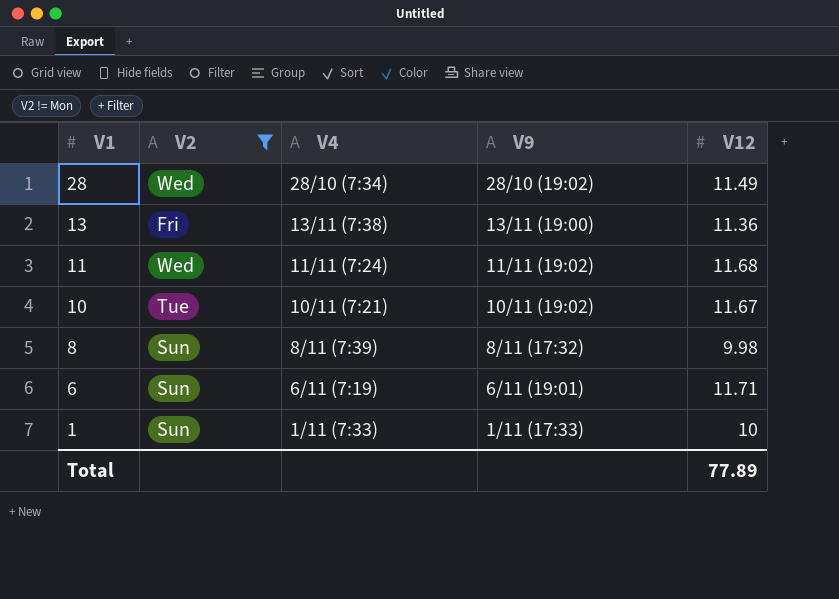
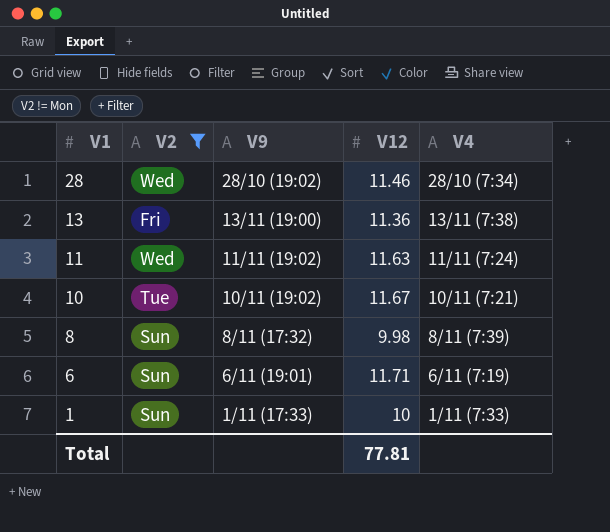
column V4 | position: 3 -> 5
28 | V12: 11.49 -> 11.46
11 | V12: 11.68 -> 11.63
Total | V12: 77.89 -> 77.81

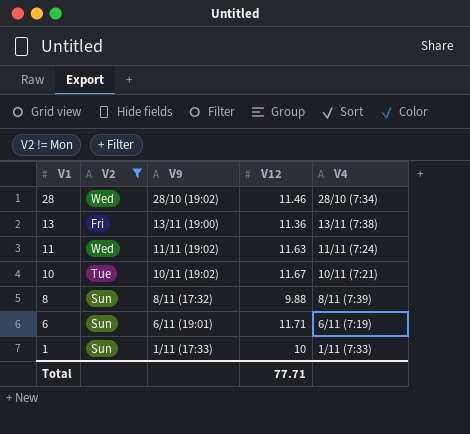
8 | V12: 9.98 -> 9.88
Total | V12: 77.81 -> 77.71

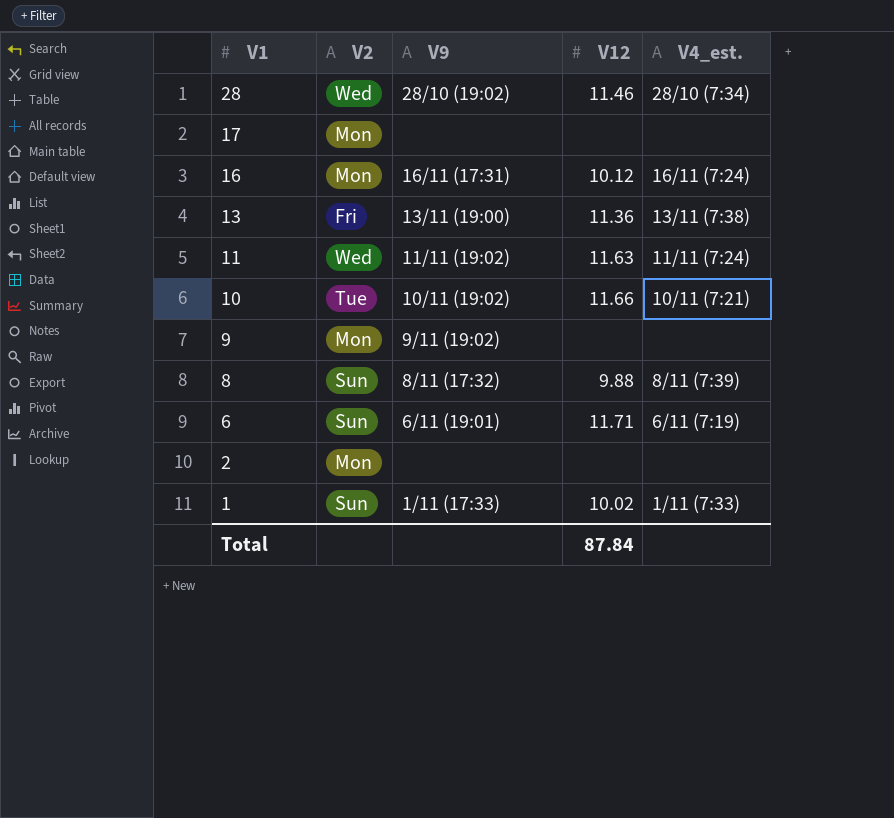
filter: V2 != Mon -> none
column name: V4 -> V4_est.
10 | V12: 11.67 -> 11.66
1 | V12: 10 -> 10.02
Total | V12: 77.71 -> 87.84

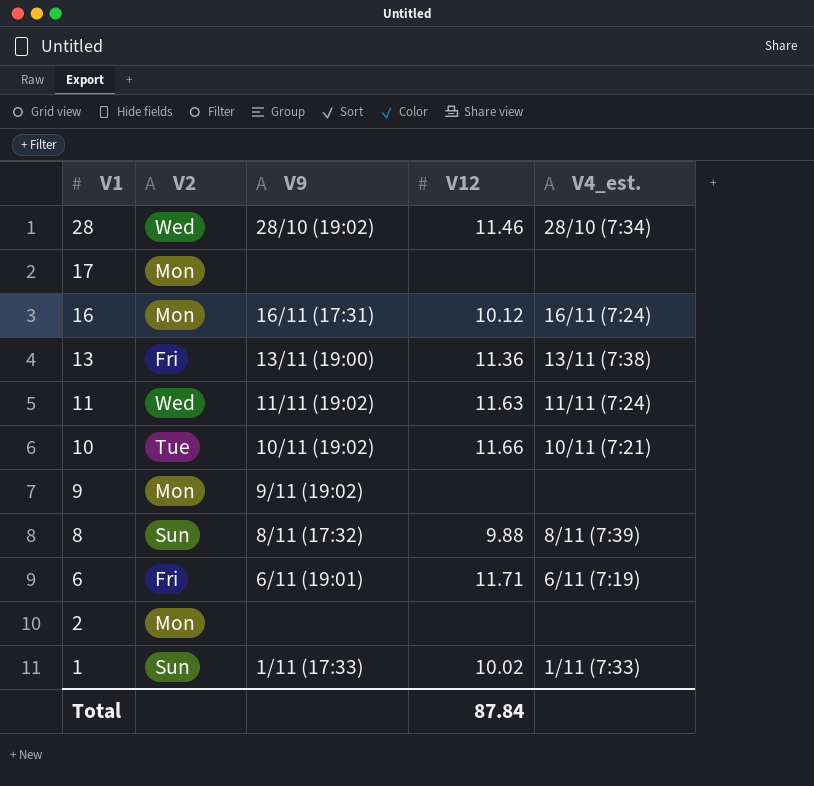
6 | V2: Sun -> Fri

